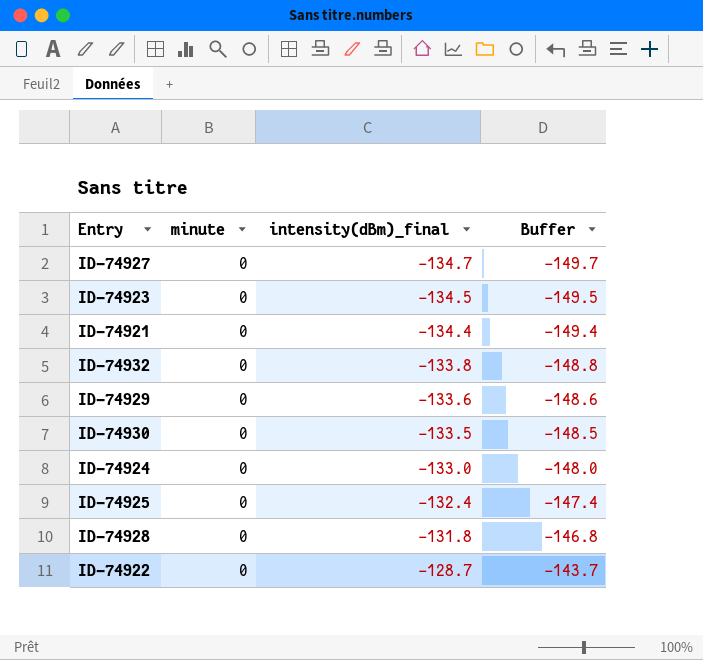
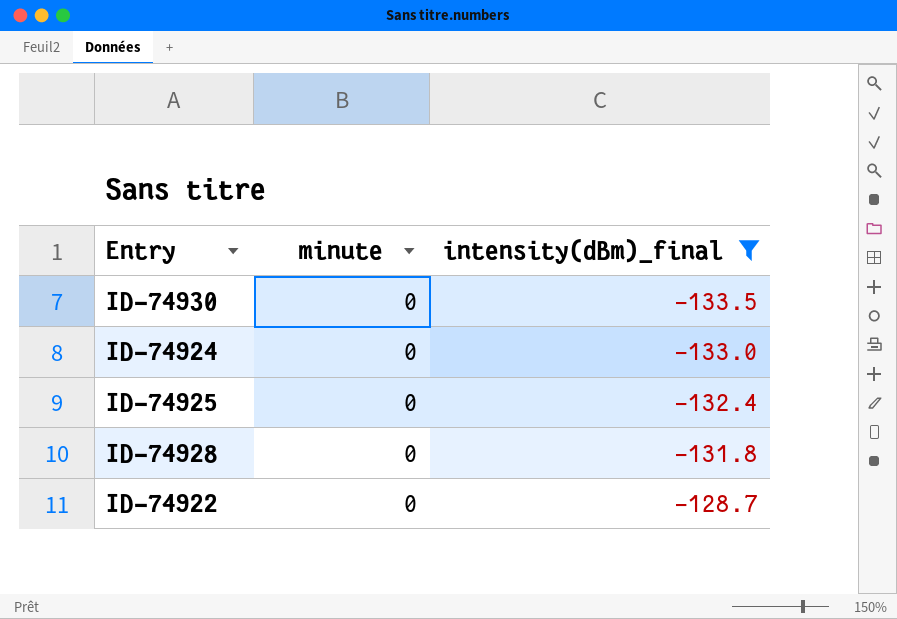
filter: none -> intensity(dBm)_final >= -133.5
column Buffer | formula: [intensity(dBm)_final] - 15 -> none

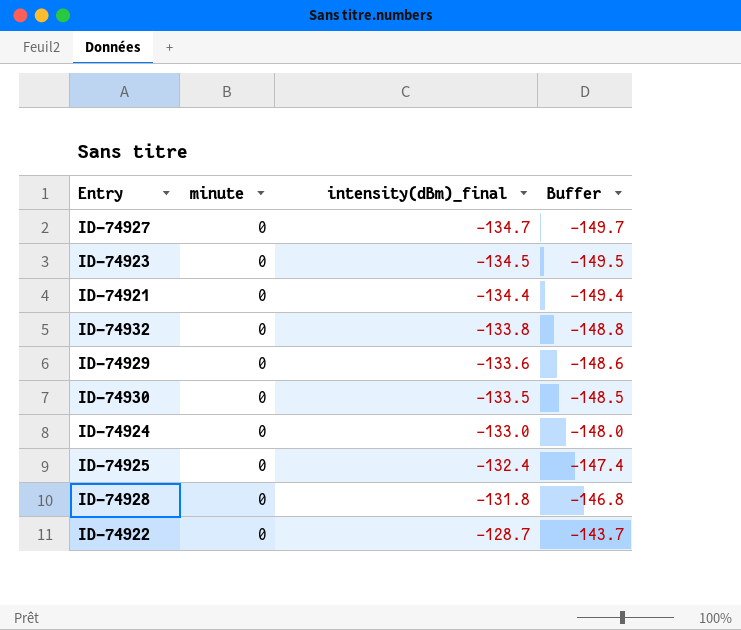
filter: intensity(dBm)_final >= -133.5 -> none
column Buffer | formula: none -> [intensity(dBm)_final] - 15

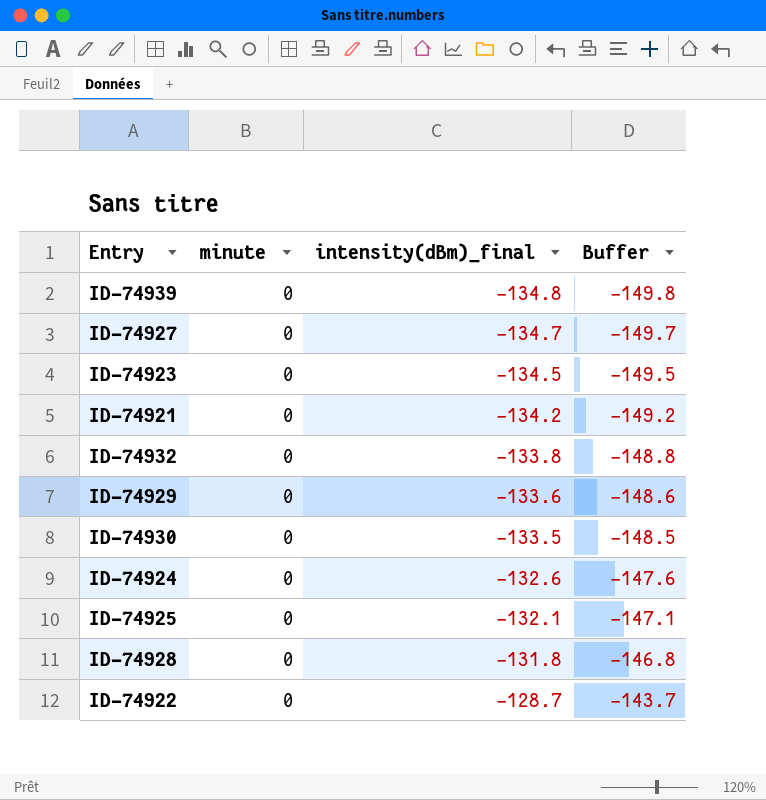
row ID-74939: none -> 0 | -134.8 | -149.8
ID-74921 | intensity(dBm)_final: -134.4 -> -134.2
ID-74921 | Buffer: -149.4 -> -149.2
ID-74924 | intensity(dBm)_final: -133.0 -> -132.6
ID-74924 | Buffer: -148.0 -> -147.6
ID-74925 | intensity(dBm)_final: -132.4 -> -132.1
ID-74925 | Buffer: -147.4 -> -147.1

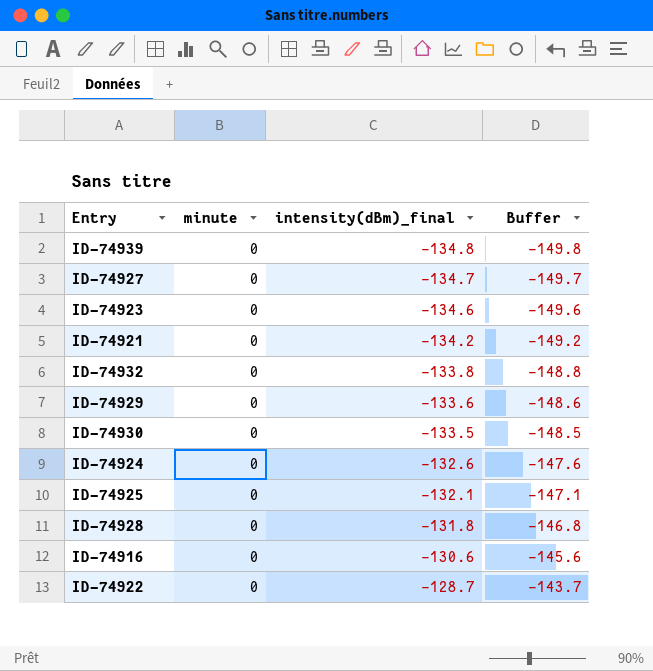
ID-74923 | intensity(dBm)_final: -134.5 -> -134.6
ID-74923 | Buffer: -149.5 -> -149.6
row ID-74916: none -> 0 | -130.6 | -145.6

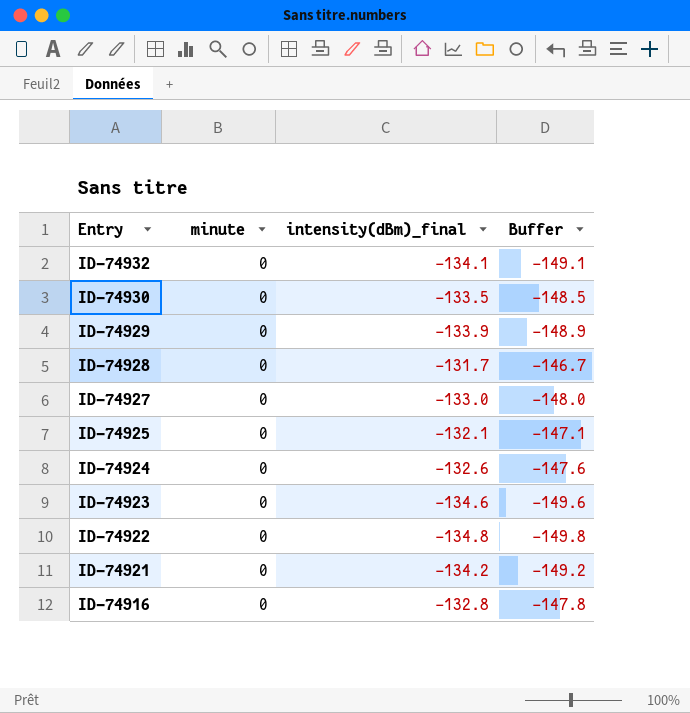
row order: intensity(dBm)_final ascending -> Entry descending
row ID-74939: 0 | -134.8 | -149.8 -> none
ID-74932 | intensity(dBm)_final: -133.8 -> -134.1
ID-74932 | Buffer: -148.8 -> -149.1
ID-74929 | intensity(dBm)_final: -133.6 -> -133.9
ID-74929 | Buffer: -148.6 -> -148.9
ID-74928 | intensity(dBm)_final: -131.8 -> -131.7
ID-74928 | Buffer: -146.8 -> -146.7
ID-74927 | intensity(dBm)_final: -134.7 -> -133.0
ID-74927 | Buffer: -149.7 -> -148.0
ID-74922 | intensity(dBm)_final: -128.7 -> -134.8
ID-74922 | Buffer: -143.7 -> -149.8
ID-74916 | intensity(dBm)_final: -130.6 -> -132.8
ID-74916 | Buffer: -145.6 -> -147.8

